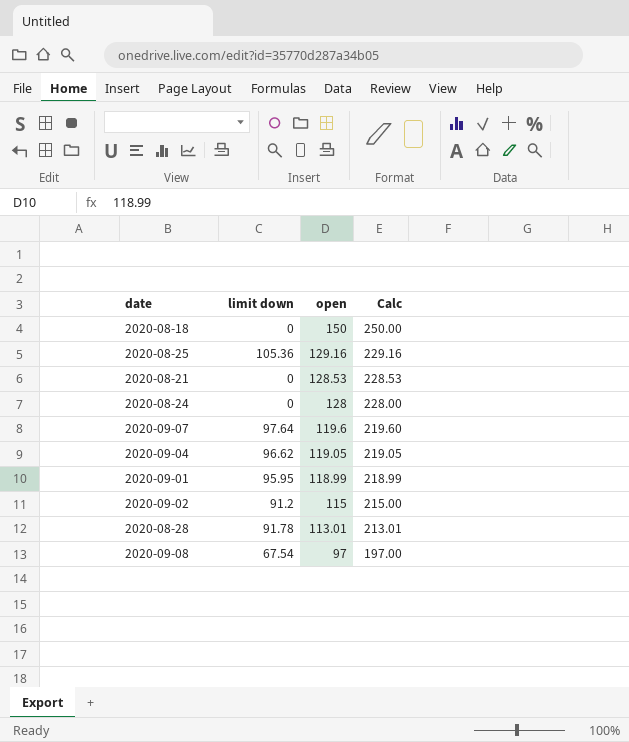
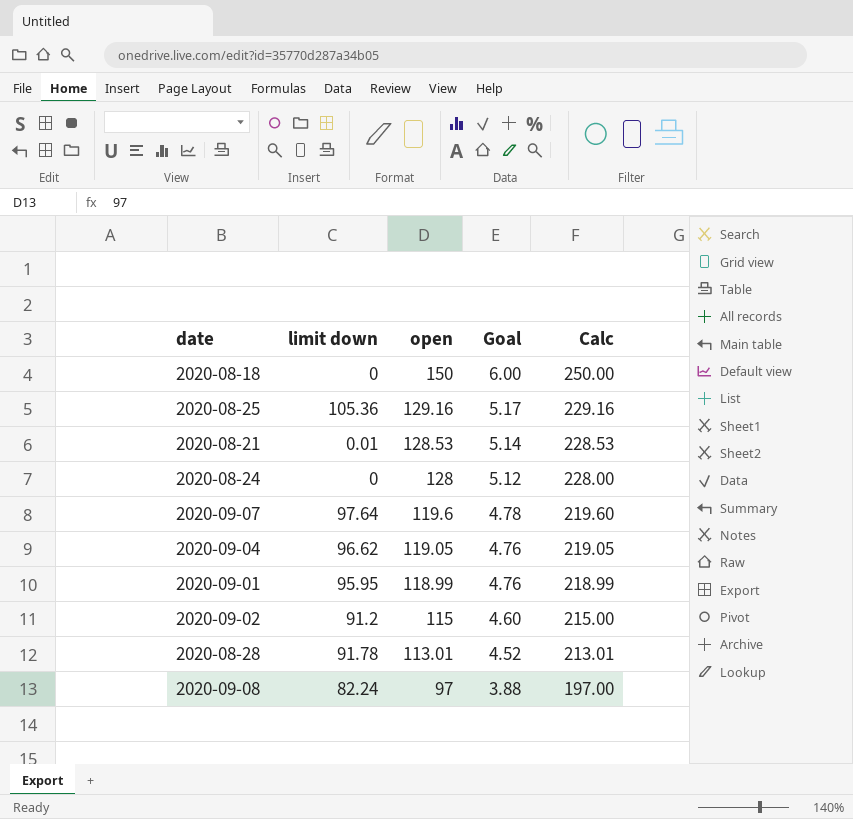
column Goal | formula: none -> [open] * 0.04
2020-08-21 | limit down: 0 -> 0.01
2020-09-08 | limit down: 67.54 -> 82.24

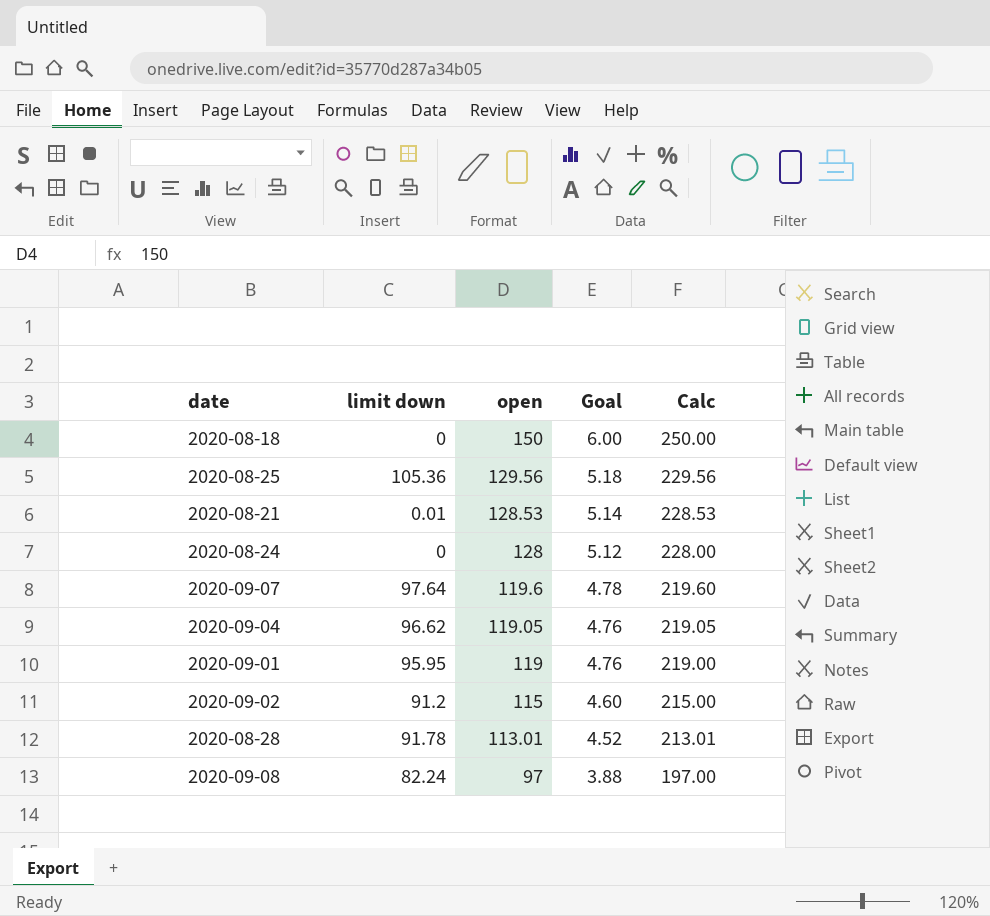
2020-08-25 | open: 129.16 -> 129.56
2020-08-25 | Goal: 5.17 -> 5.18
2020-08-25 | Calc: 229.16 -> 229.56
2020-09-01 | open: 118.99 -> 119
2020-09-01 | Calc: 218.99 -> 219.00

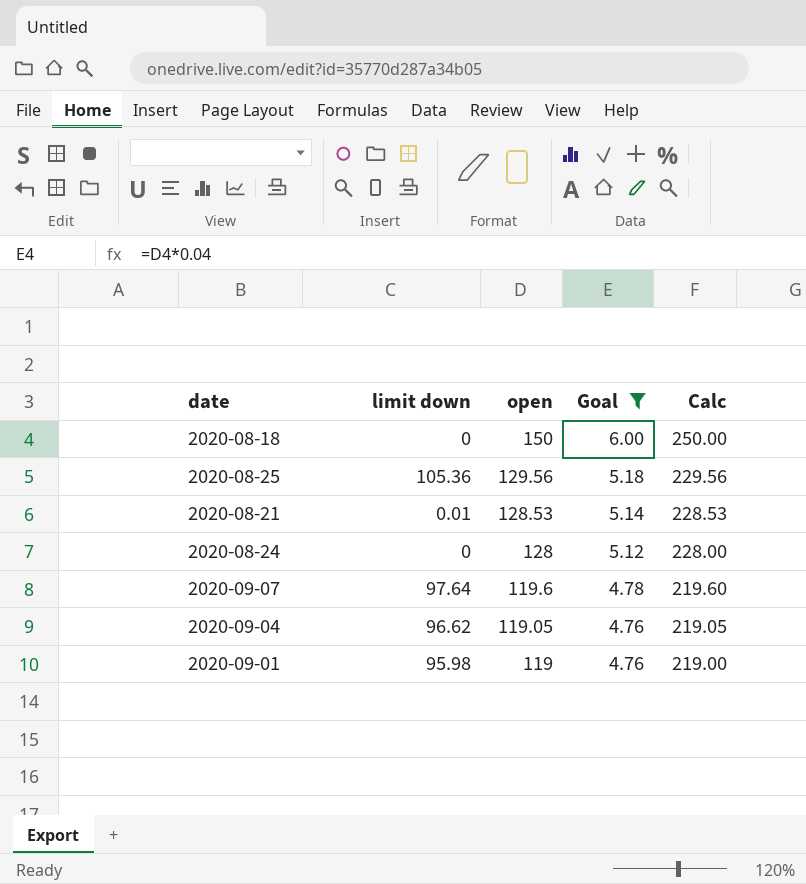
filter: none -> Goal >= 4.76
2020-09-01 | limit down: 95.95 -> 95.98

